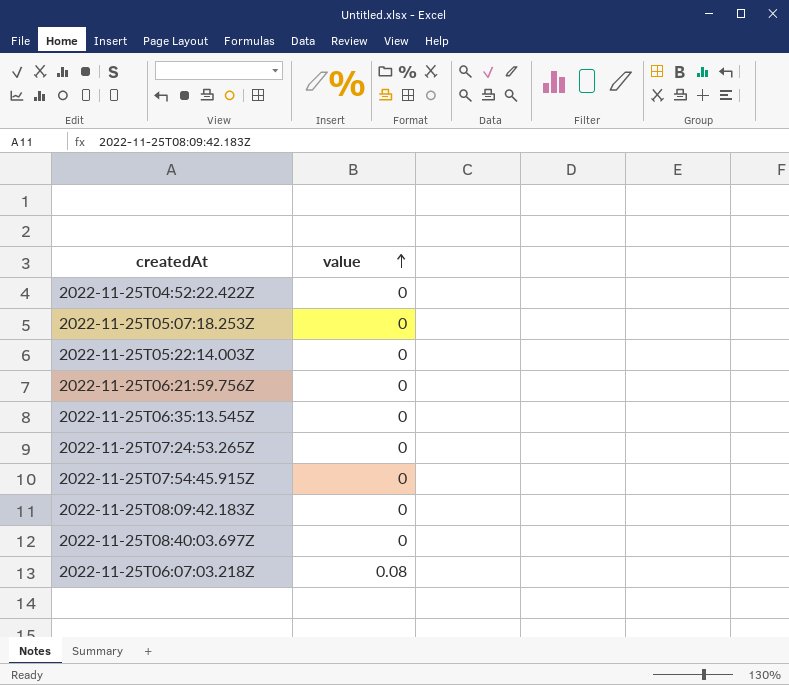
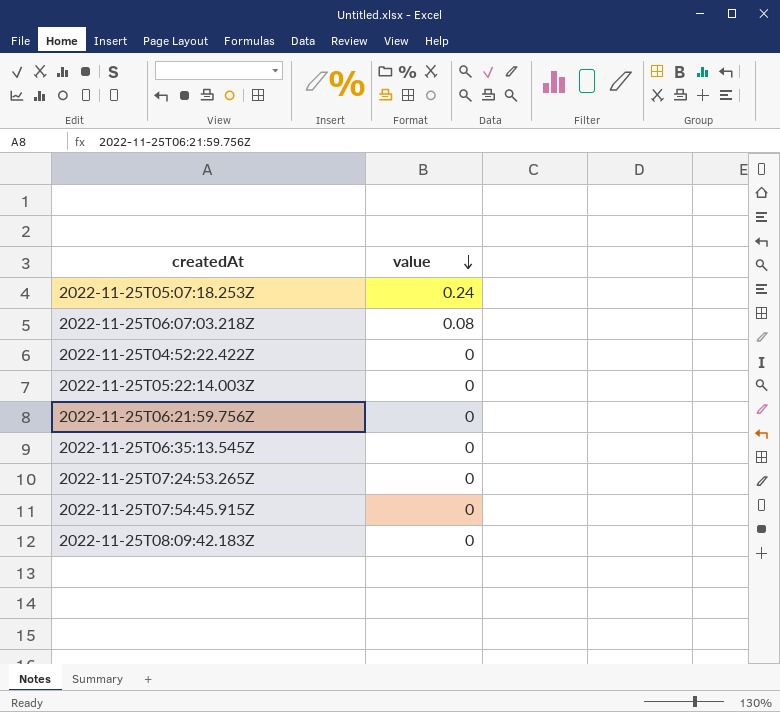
row order: value ascending -> value descending
row 2022-11-25T08:40:03.697Z: 0 -> none
2022-11-25T05:07:18.253Z | value: 0 -> 0.24

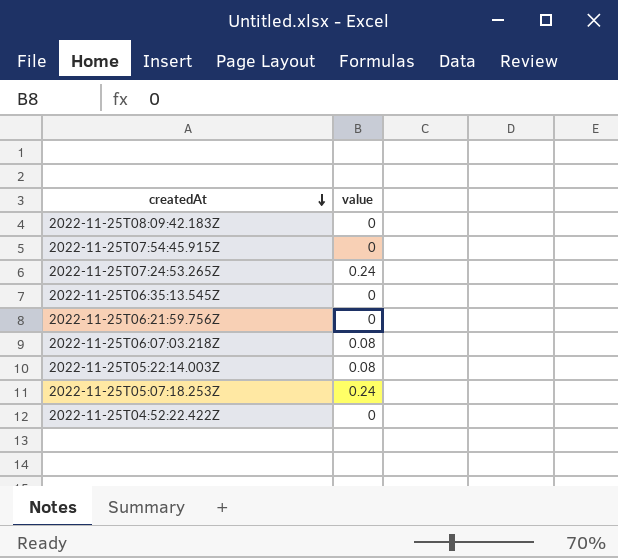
row order: value descending -> createdAt descending
2022-11-25T07:24:53.265Z | value: 0 -> 0.24
2022-11-25T05:22:14.003Z | value: 0 -> 0.08

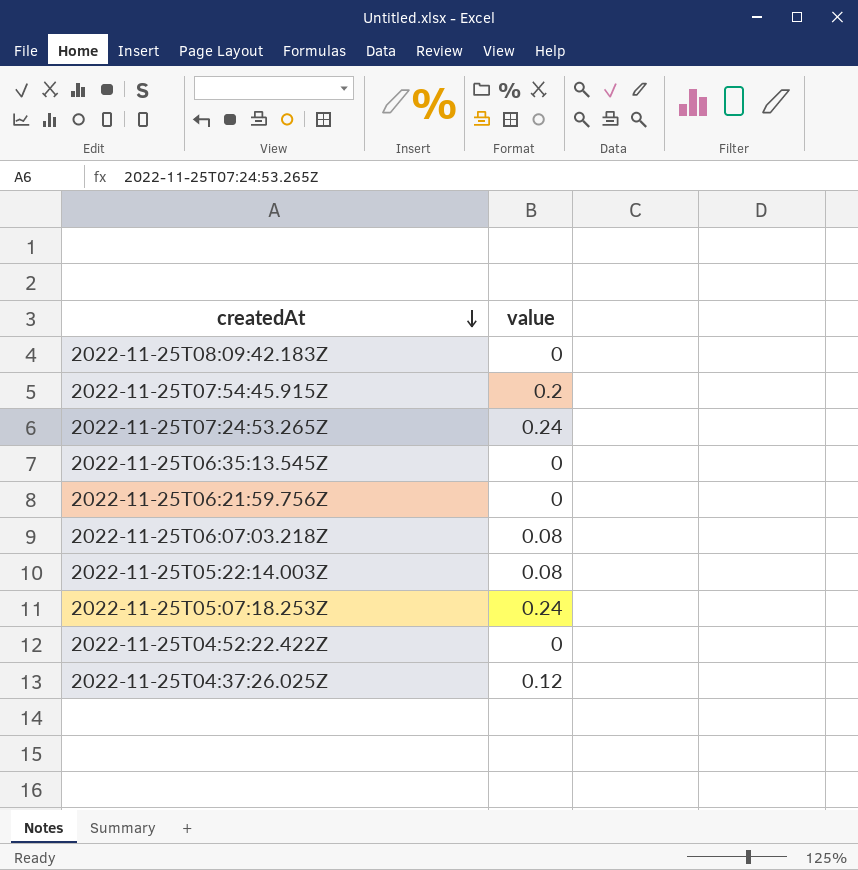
2022-11-25T07:54:45.915Z | value: 0 -> 0.2
row 2022-11-25T04:37:26.025Z: none -> 0.12

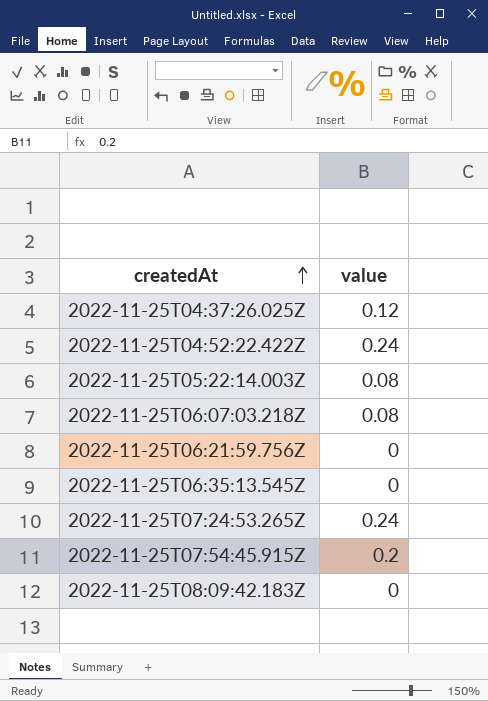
row order: createdAt descending -> createdAt ascending
row 2022-11-25T05:07:18.253Z: 0.24 -> none
2022-11-25T04:52:22.422Z | value: 0 -> 0.24

